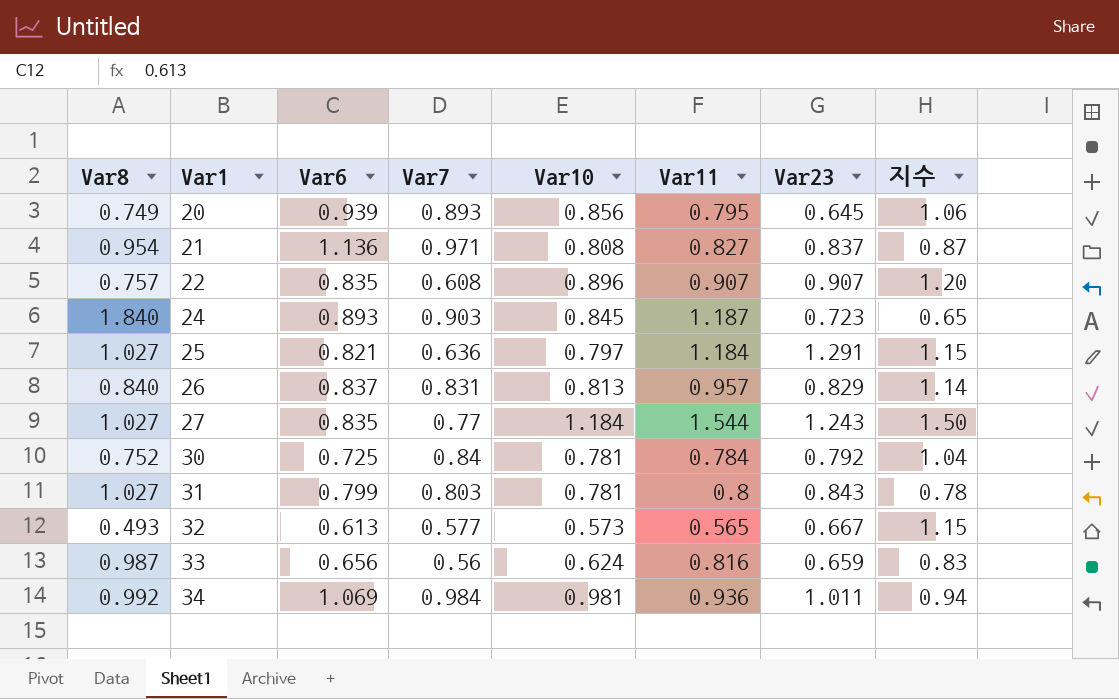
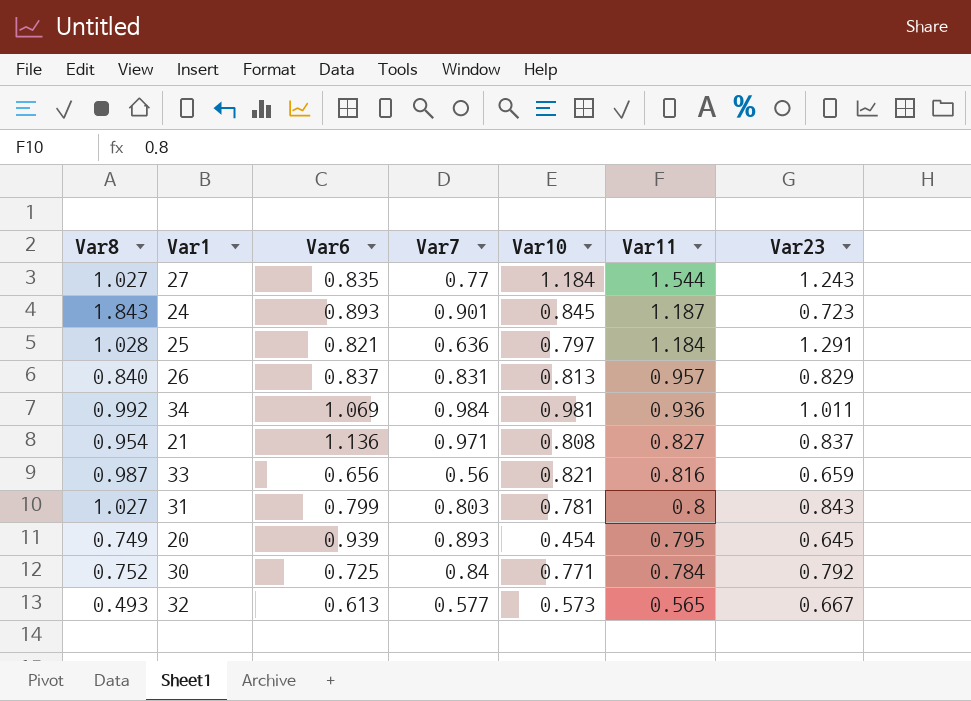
row order: Var1 ascending -> Var11 descending
column 지수 | formula: [Var11] / [Var8] -> none
row 22: 0.757 | 0.835 | 0.608 | 0.896 | 0.907 | 0.907 | 1.20 -> none
24 | Var8: 1.840 -> 1.843
24 | Var7: 0.903 -> 0.901
25 | Var8: 1.027 -> 1.028
33 | Var10: 0.624 -> 0.821
20 | Var10: 0.856 -> 0.454
30 | Var10: 0.781 -> 0.771

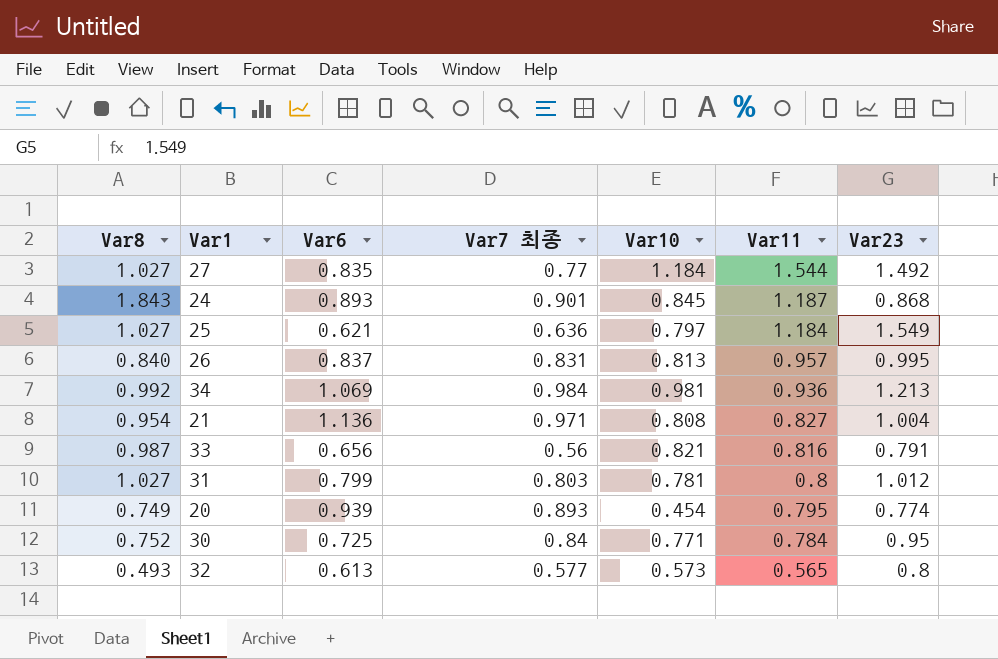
column name: Var7 -> Var7 최종
27 | Var23: 1.243 -> 1.492
24 | Var23: 0.723 -> 0.868
25 | Var8: 1.028 -> 1.027
25 | Var6: 0.821 -> 0.621
25 | Var23: 1.291 -> 1.549
26 | Var23: 0.829 -> 0.995
34 | Var23: 1.011 -> 1.213
21 | Var23: 0.837 -> 1.004
33 | Var23: 0.659 -> 0.791
31 | Var23: 0.843 -> 1.012
20 | Var23: 0.645 -> 0.774
30 | Var23: 0.792 -> 0.95
32 | Var23: 0.667 -> 0.8

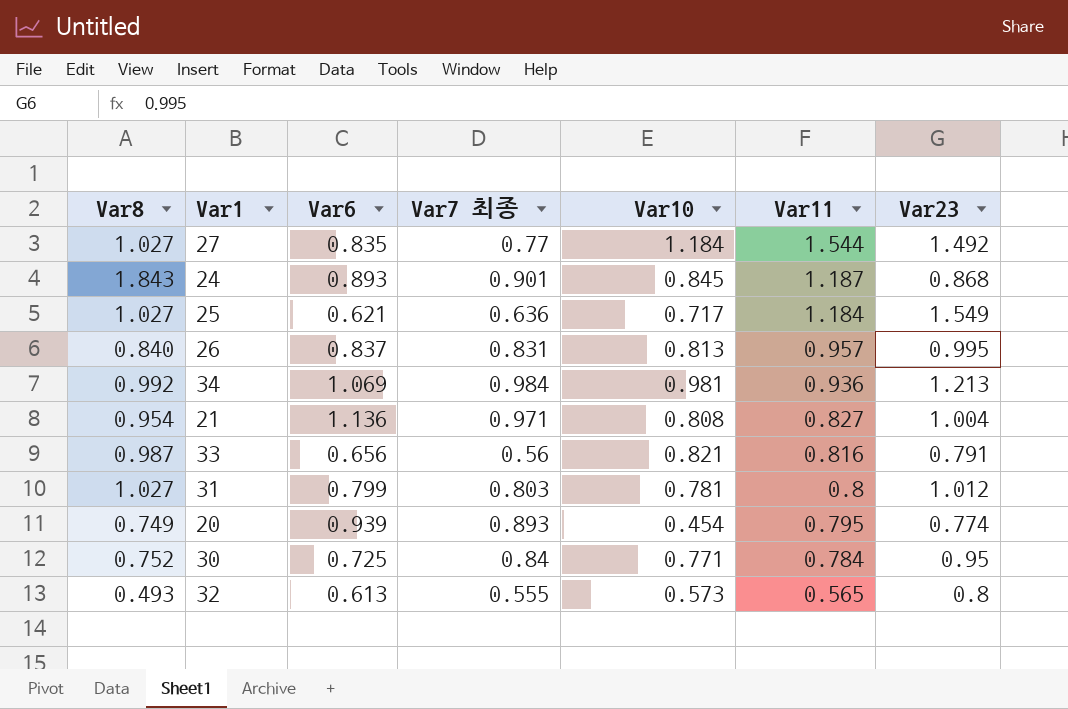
25 | Var10: 0.797 -> 0.717
32 | Var7 최종: 0.577 -> 0.555

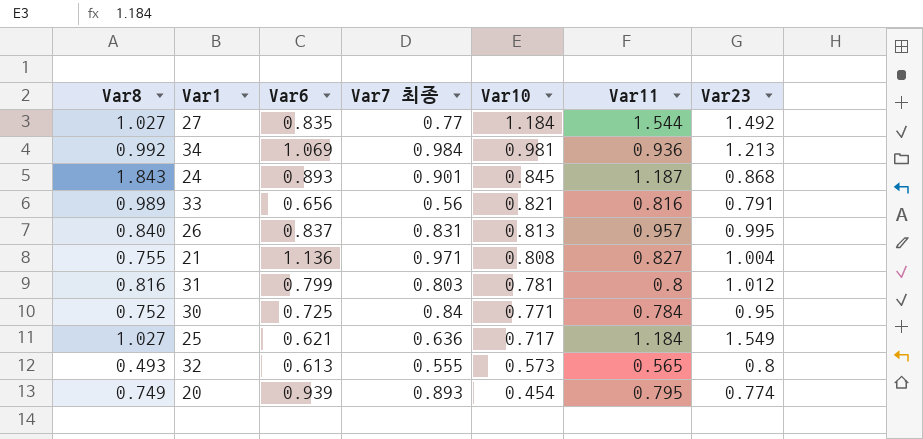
row order: Var11 descending -> Var10 descending
33 | Var8: 0.987 -> 0.989
21 | Var8: 0.954 -> 0.755
31 | Var8: 1.027 -> 0.816

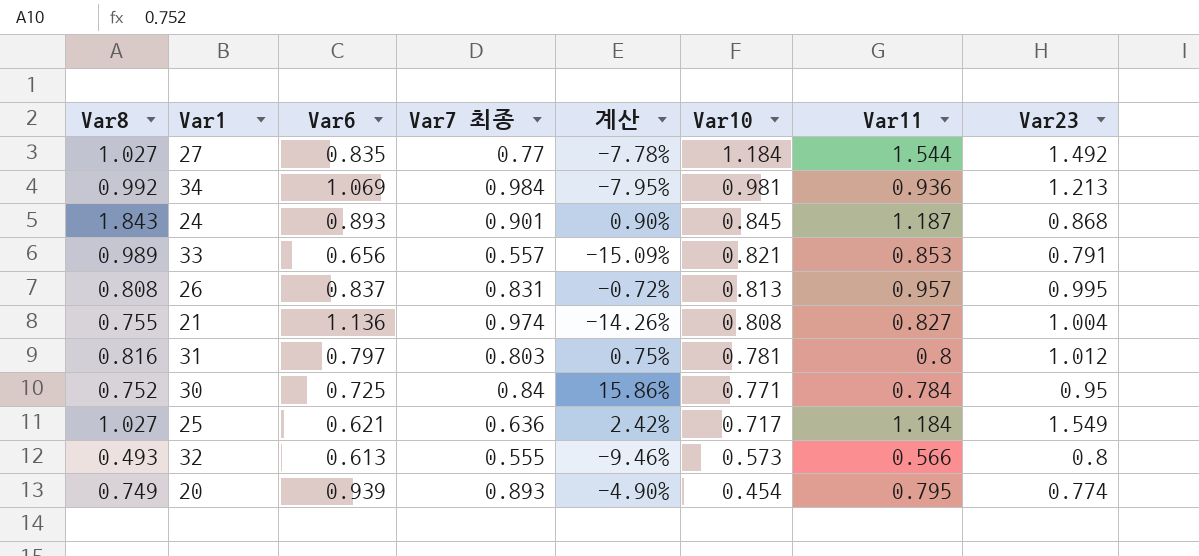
column 계산 | formula: none -> ([Var7 최종] - [Var6]) / [Var6]
33 | Var7 최종: 0.56 -> 0.557
33 | Var11: 0.816 -> 0.853
26 | Var8: 0.840 -> 0.808
21 | Var7 최종: 0.971 -> 0.974
31 | Var6: 0.799 -> 0.797
32 | Var11: 0.565 -> 0.566

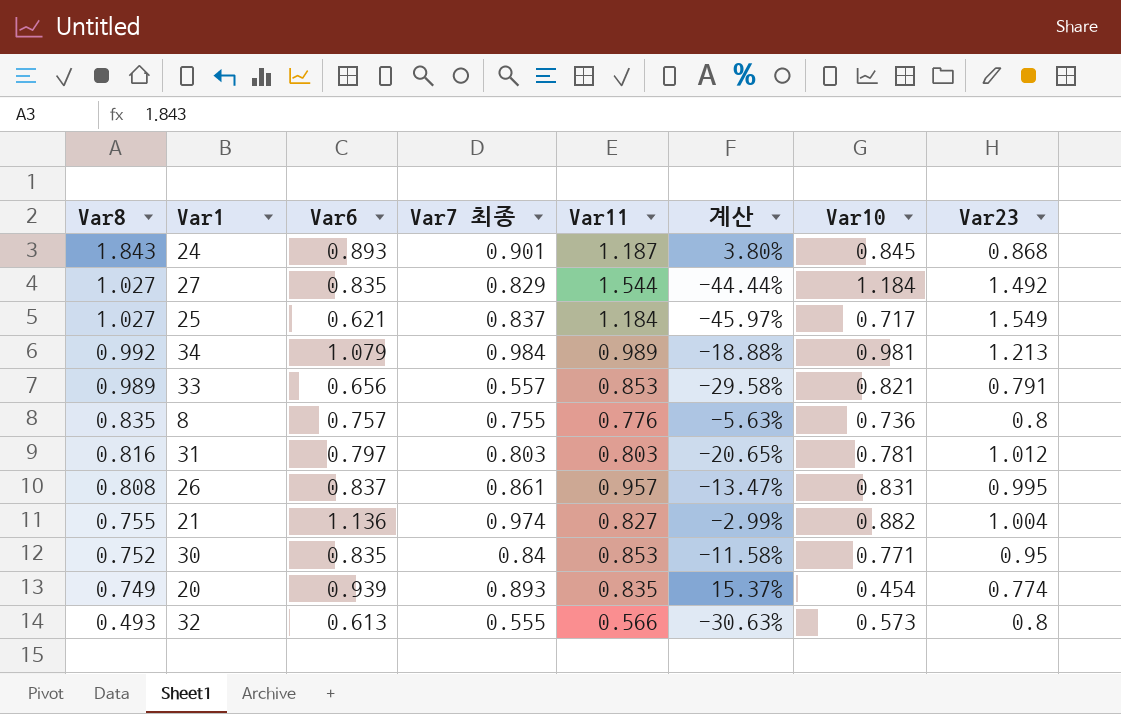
row order: Var10 descending -> Var8 descending
column Var11 | position: 7 -> 5
column 계산 | formula: ([Var7 최종] - [Var6]) / [Var6] -> ([Var7 최종] - [Var23]) / [Var23]
27 | Var7 최종: 0.77 -> 0.829
25 | Var7 최종: 0.636 -> 0.837
34 | Var6: 1.069 -> 1.079
34 | Var11: 0.936 -> 0.989
row 8: none -> 0.835 | 0.757 | 0.755 | 0.776 | -5.63% | 0.736 | 0.8
31 | Var11: 0.8 -> 0.803
26 | Var7 최종: 0.831 -> 0.861
26 | Var10: 0.813 -> 0.831
21 | Var10: 0.808 -> 0.882
30 | Var6: 0.725 -> 0.835
30 | Var11: 0.784 -> 0.853
20 | Var11: 0.795 -> 0.835

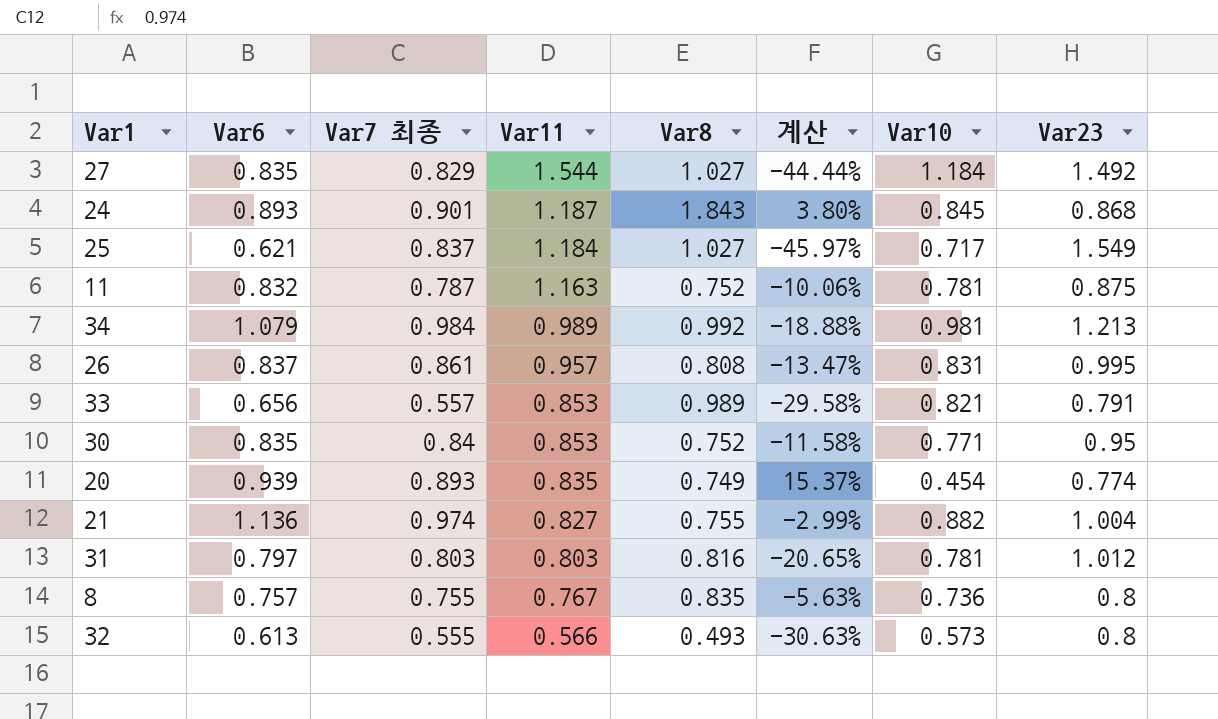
row order: Var8 descending -> Var11 descending
column Var8 | position: 1 -> 5
row 11: none -> 0.832 | 0.787 | 1.163 | 0.752 | -10.06% | 0.781 | 0.875
8 | Var11: 0.776 -> 0.767

